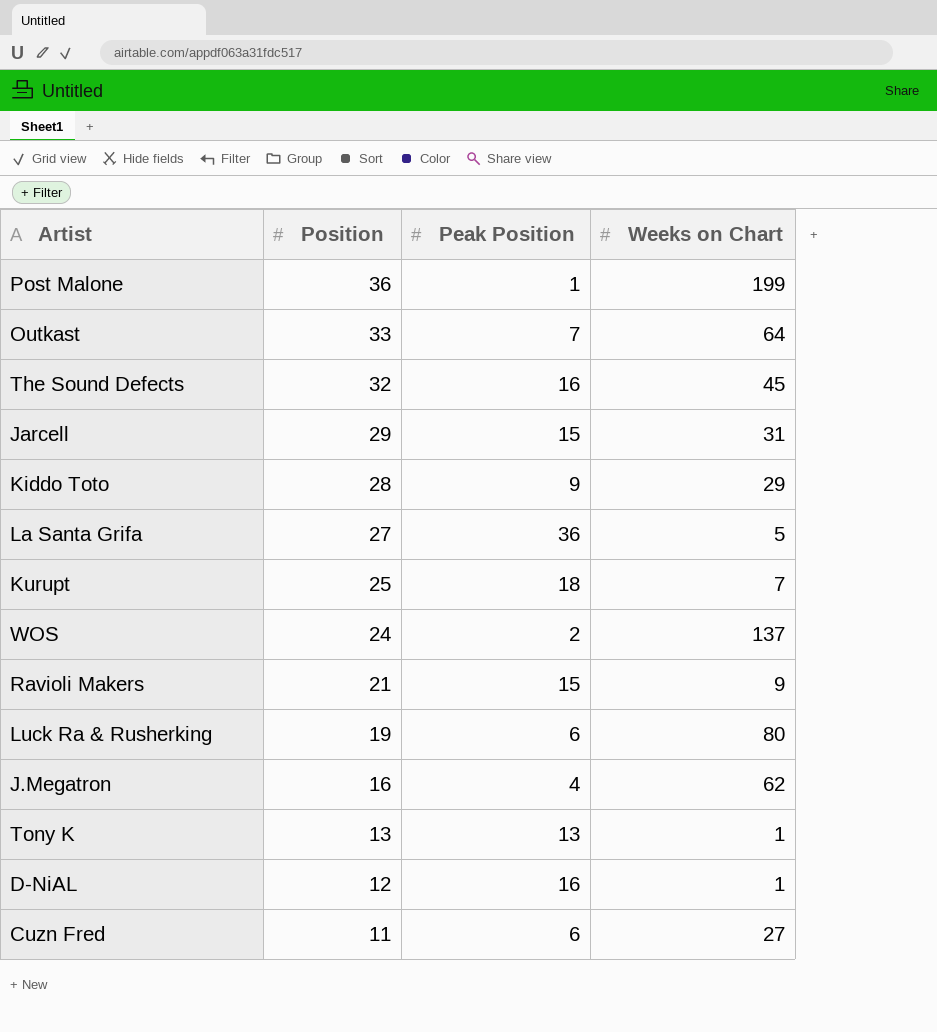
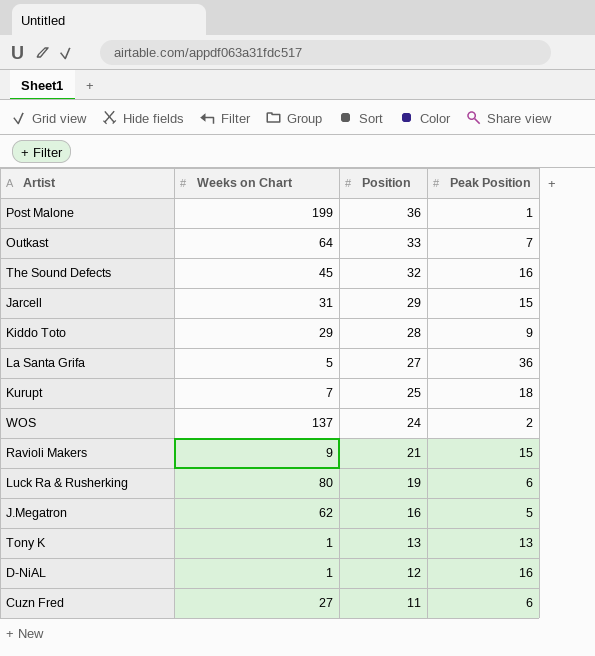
column Weeks on Chart | position: 4 -> 2
J.Megatron | Peak Position: 4 -> 5

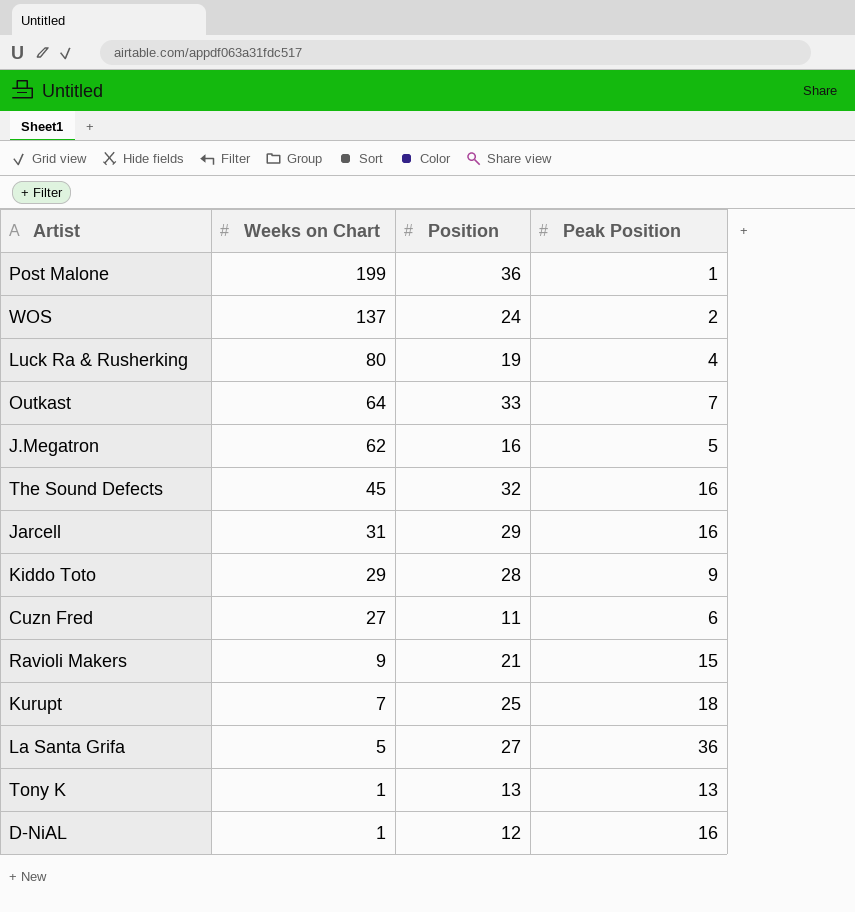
row order: Position descending -> Weeks on Chart descending
Luck Ra & Rusherking | Peak Position: 6 -> 4
Jarcell | Peak Position: 15 -> 16

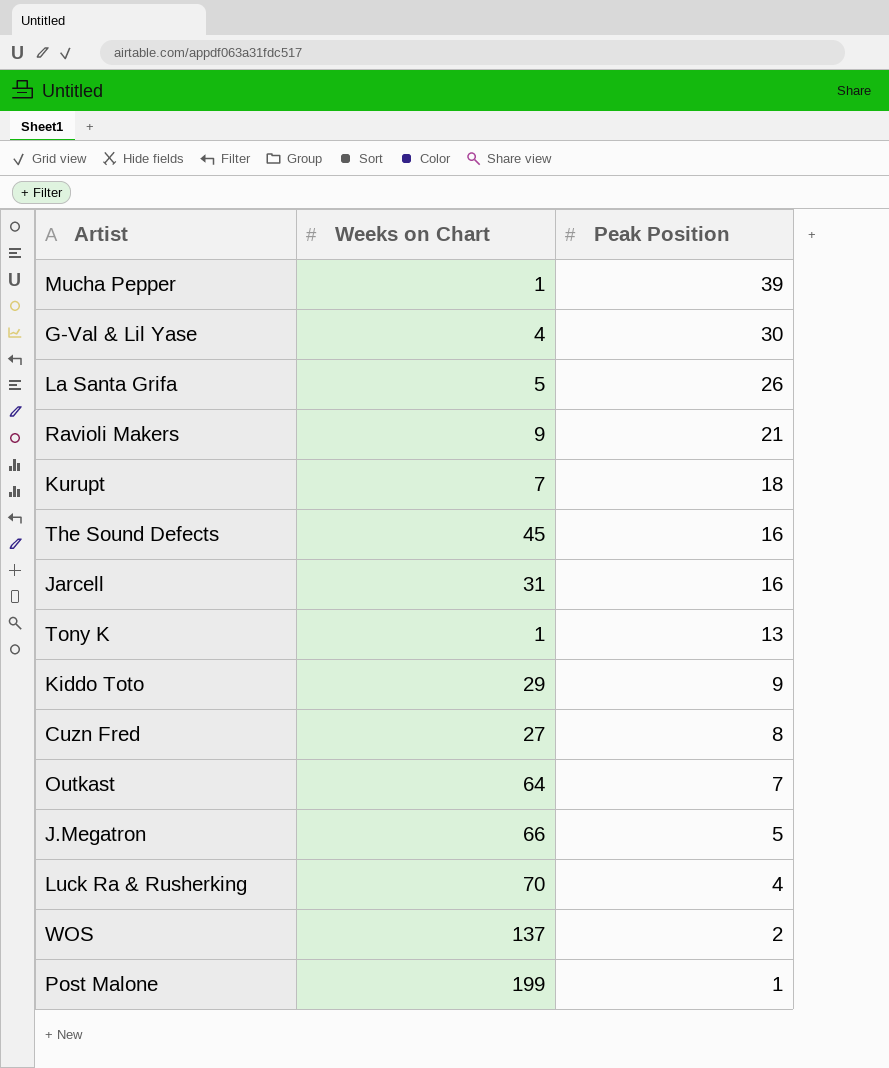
row order: Weeks on Chart descending -> Peak Position descending
column Position | position: 3 -> none
row D-NiAL: 1 | 12 | 16 -> none
row Mucha Pepper: none -> 1 | 39
row G-Val & Lil Yase: none -> 4 | 30
La Santa Grifa | Peak Position: 36 -> 26
Ravioli Makers | Peak Position: 15 -> 21
Cuzn Fred | Peak Position: 6 -> 8
J.Megatron | Weeks on Chart: 62 -> 66
Luck Ra & Rusherking | Weeks on Chart: 80 -> 70

